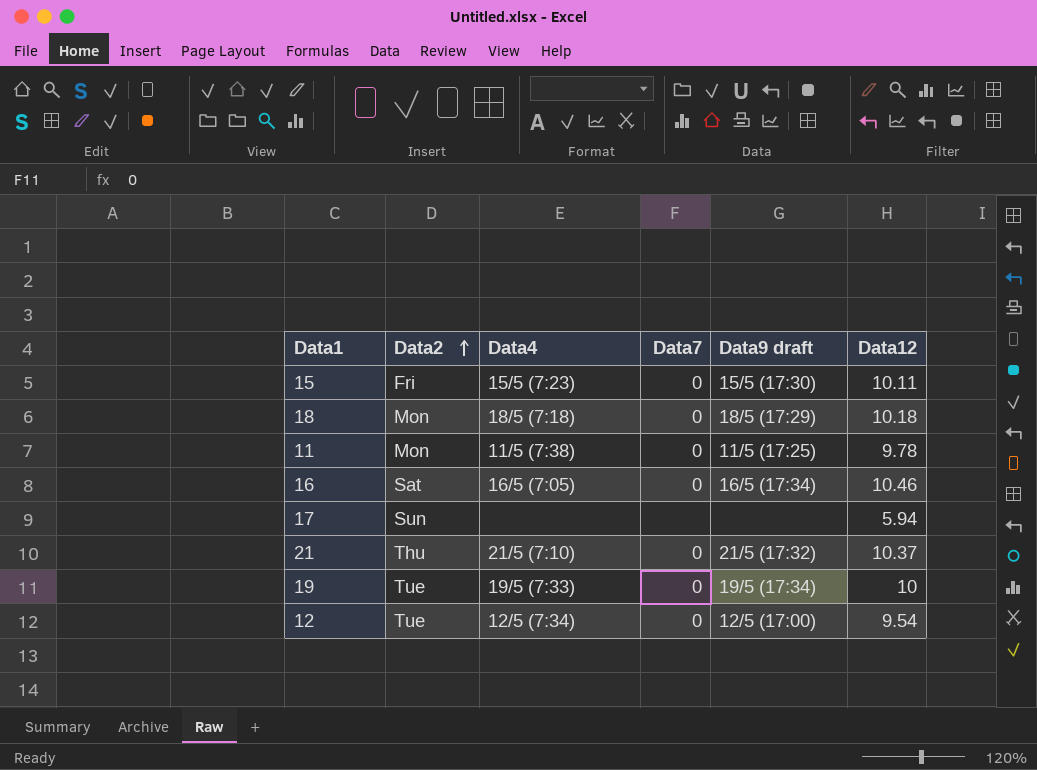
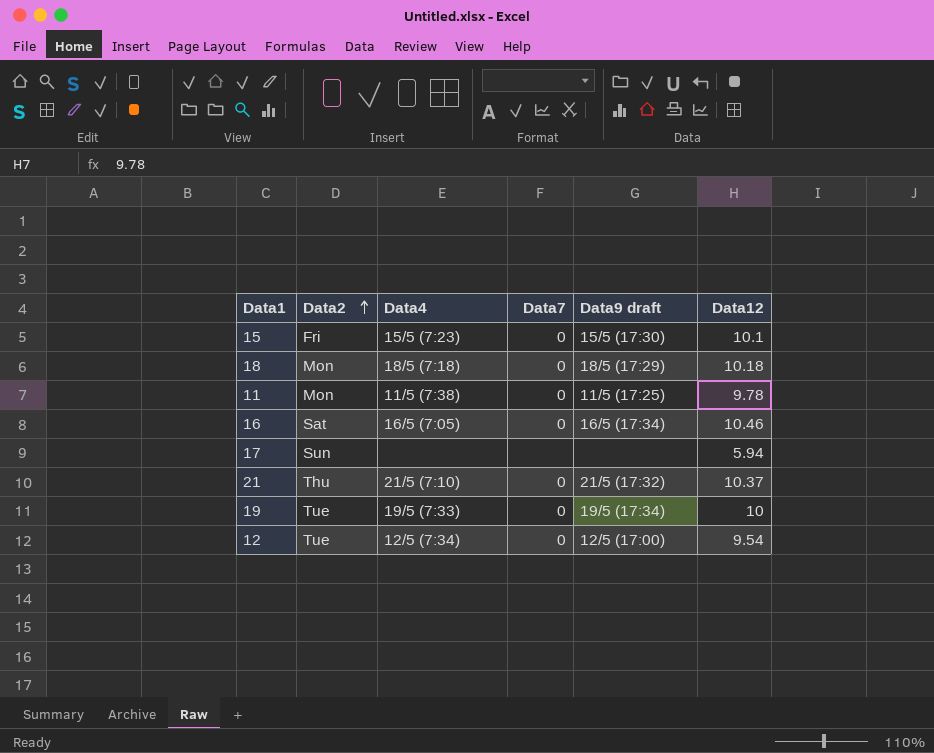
15 | Data12: 10.11 -> 10.1

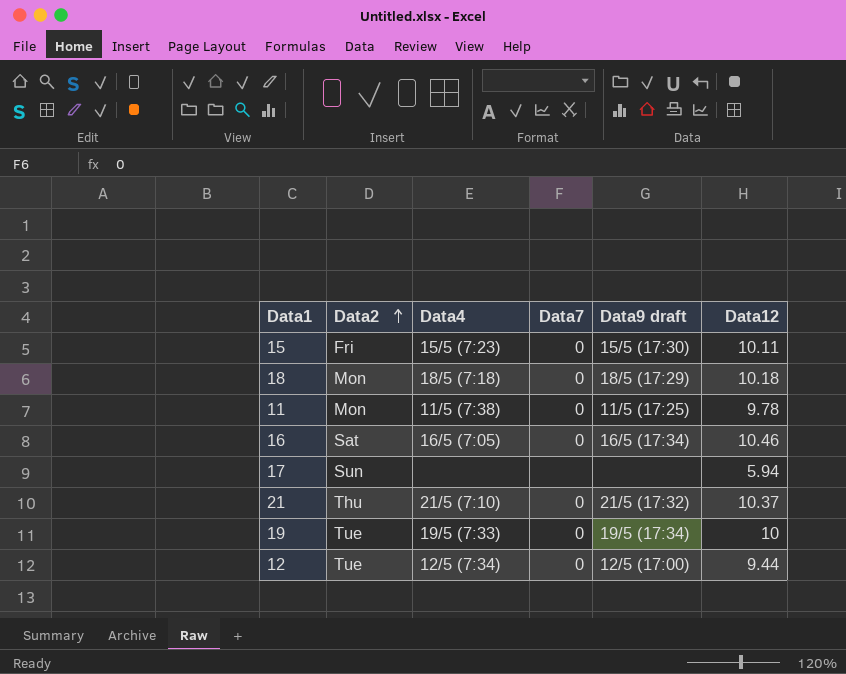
15 | Data12: 10.1 -> 10.11
12 | Data12: 9.54 -> 9.44

